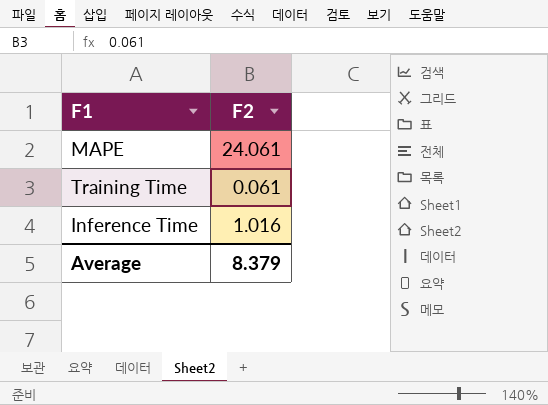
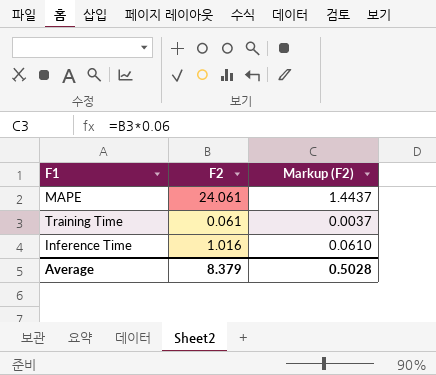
column Markup (F2) | formula: none -> [F2] * 0.06

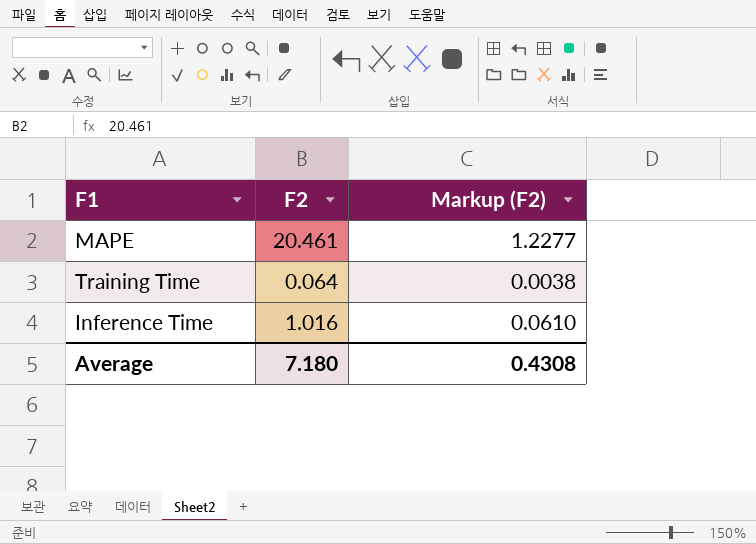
MAPE | F2: 24.061 -> 20.461
MAPE | Markup (F2): 1.4437 -> 1.2277
Training Time | F2: 0.061 -> 0.064
Training Time | Markup (F2): 0.0037 -> 0.0038
Average | F2: 8.379 -> 7.180
Average | Markup (F2): 0.5028 -> 0.4308

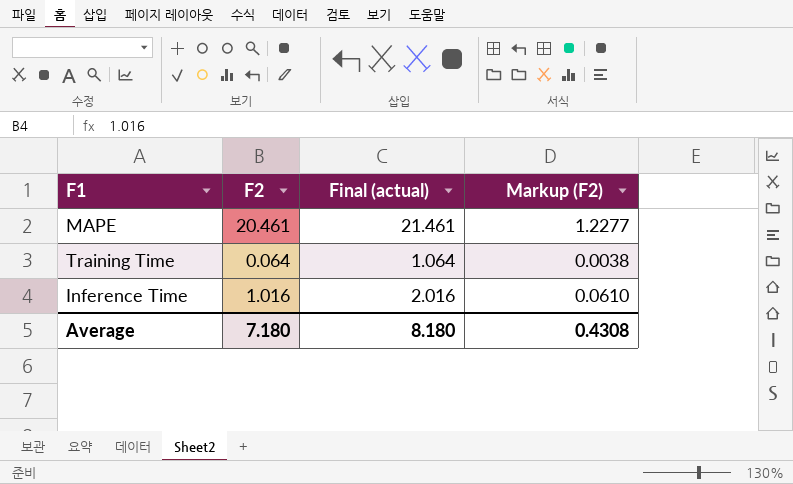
column Final (actual) | formula: none -> [F2] + 1

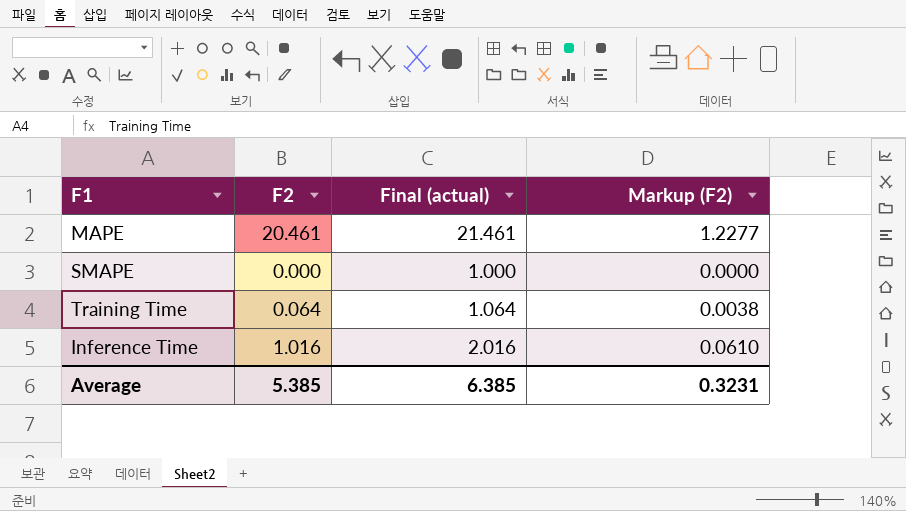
row SMAPE: none -> 0.000 | 1.000 | 0.0000
Average | F2: 7.180 -> 5.385
Average | Final (actual): 8.180 -> 6.385
Average | Markup (F2): 0.4308 -> 0.3231

